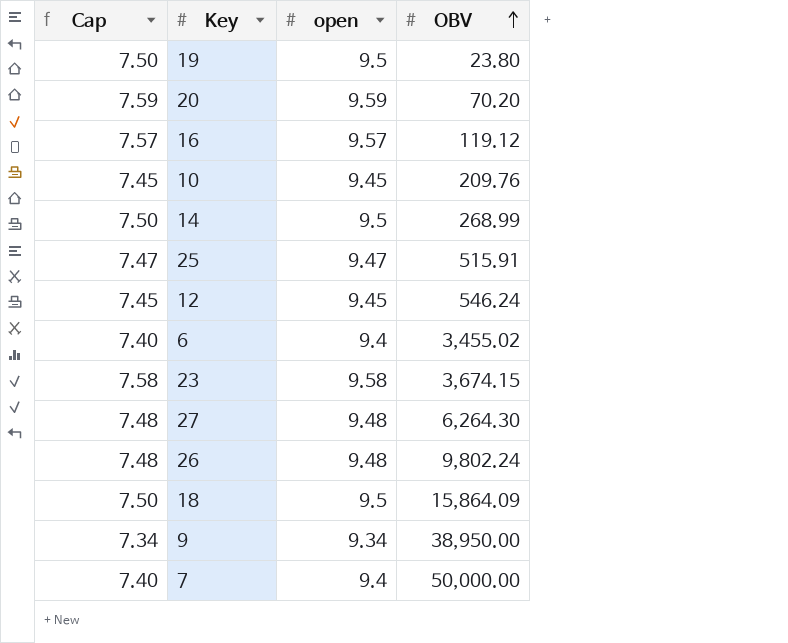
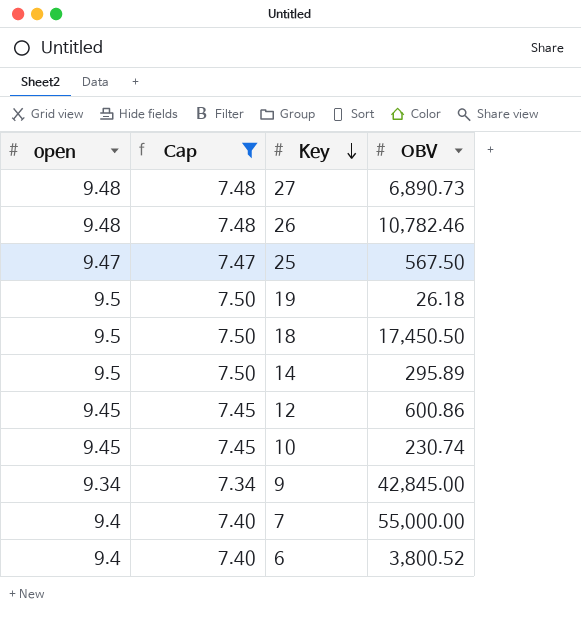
filter: none -> Cap <= 7.50
row order: OBV ascending -> Key descending
column open | position: 3 -> 1
27 | OBV: 6,264.30 -> 6,890.73
26 | OBV: 9,802.24 -> 10,782.46
25 | OBV: 515.91 -> 567.50
19 | OBV: 23.80 -> 26.18
18 | OBV: 15,864.09 -> 17,450.50
14 | OBV: 268.99 -> 295.89
12 | OBV: 546.24 -> 600.86
10 | OBV: 209.76 -> 230.74
9 | OBV: 38,950.00 -> 42,845.00
7 | OBV: 50,000.00 -> 55,000.00
6 | OBV: 3,455.02 -> 3,800.52

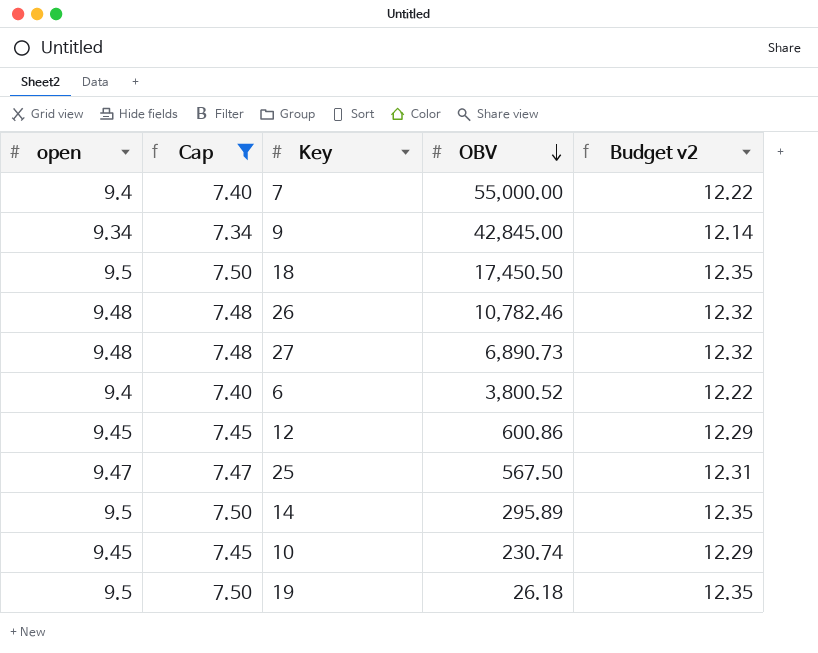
row order: Key descending -> OBV descending
column Budget v2 | formula: none -> [open] * 1.3

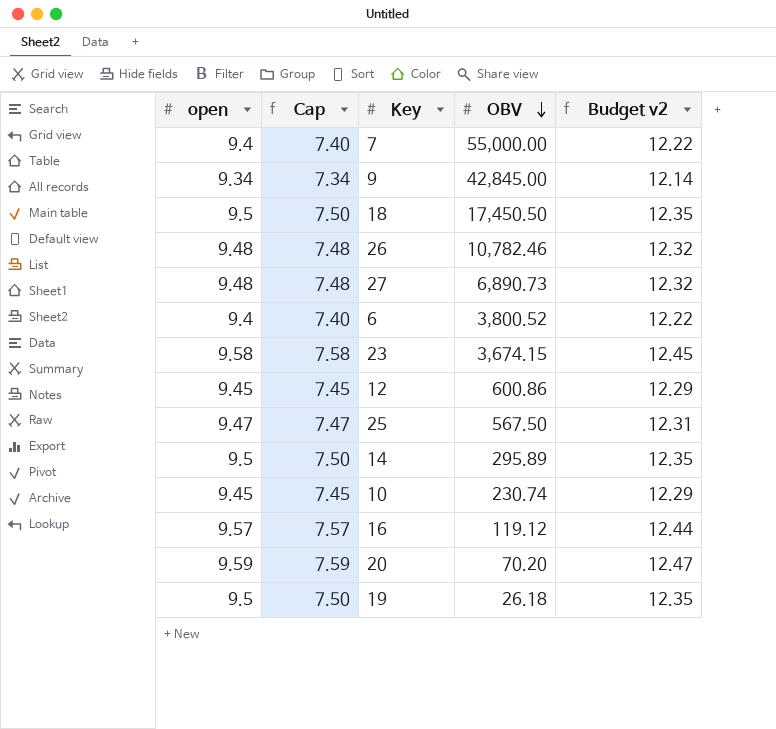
filter: Cap <= 7.50 -> none

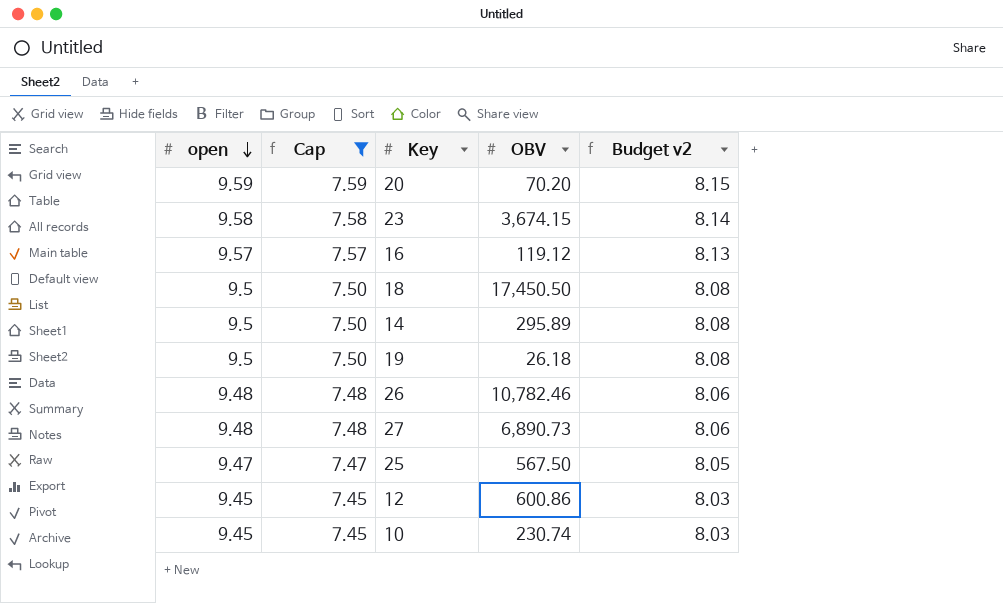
filter: none -> Cap >= 7.45
row order: OBV descending -> open descending
column Budget v2 | formula: [open] * 1.3 -> [open] * 0.85

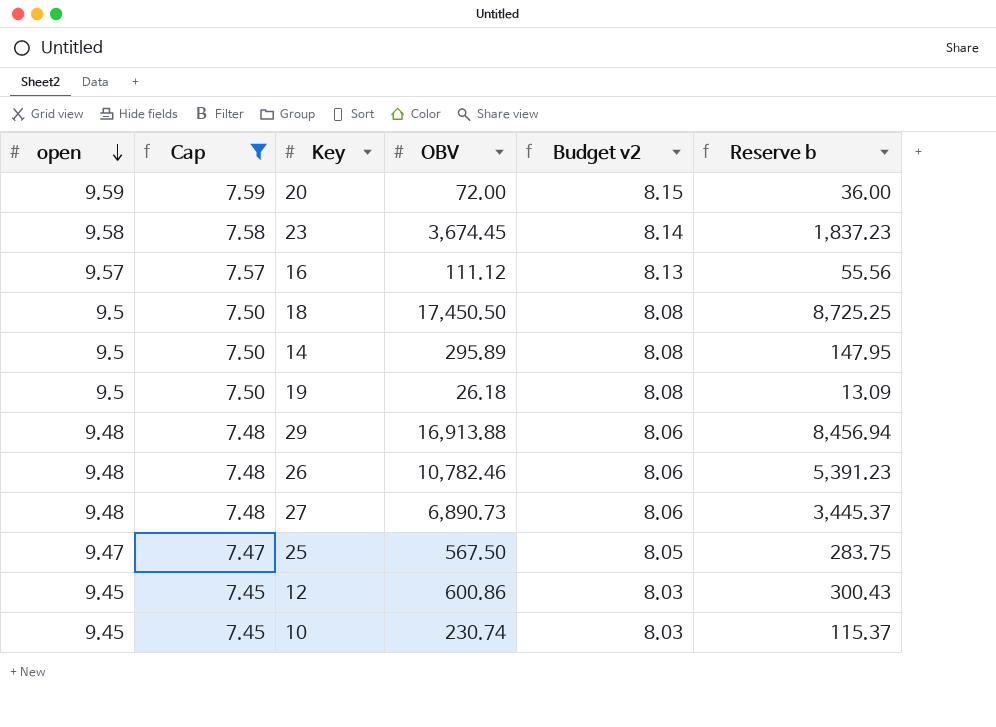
column Reserve b | formula: none -> [OBV] * 0.5
20 | OBV: 70.20 -> 72.00
23 | OBV: 3,674.15 -> 3,674.45
16 | OBV: 119.12 -> 111.12
row 29: none -> 9.48 | 7.48 | 16,913.88 | 8.06 | 8,456.94

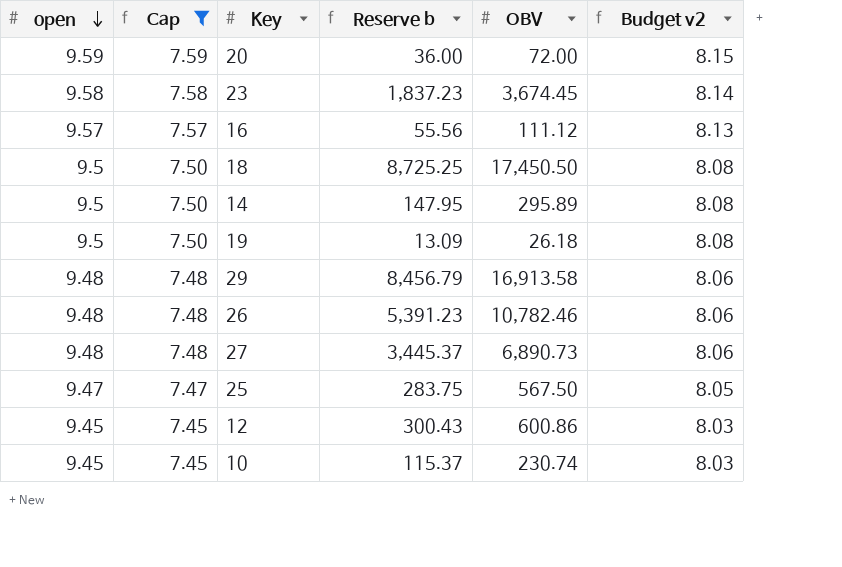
column Reserve b | position: 6 -> 4
29 | Reserve b: 8,456.94 -> 8,456.79
29 | OBV: 16,913.88 -> 16,913.58

